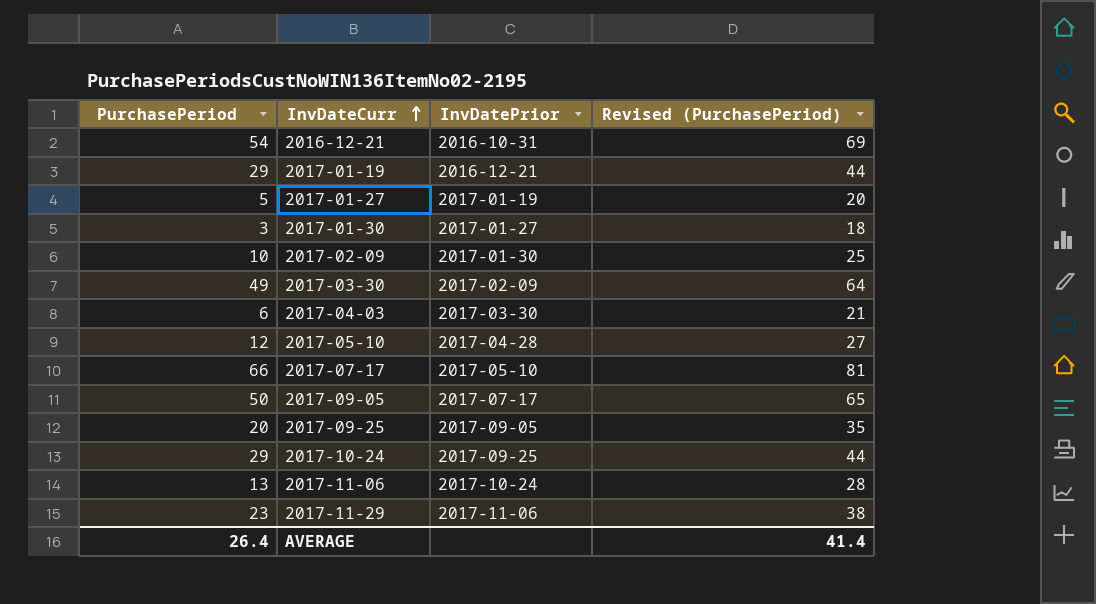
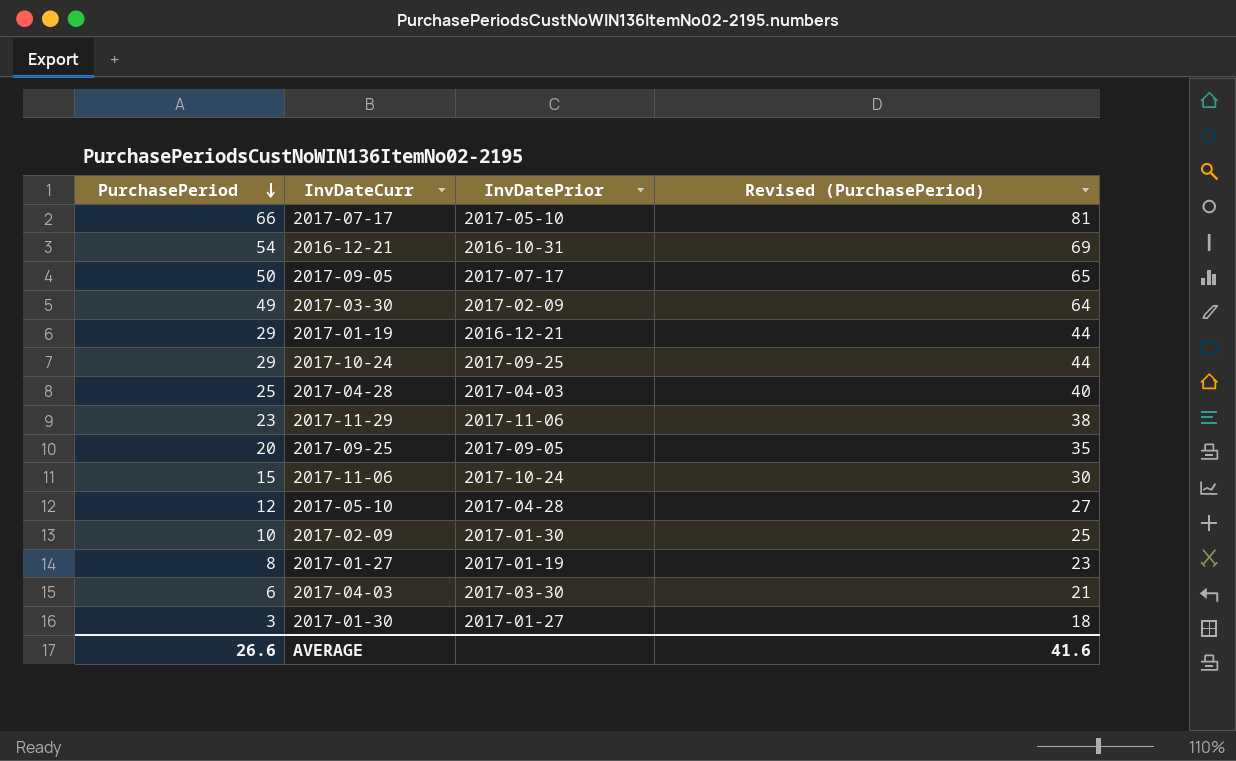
row order: InvDateCurr ascending -> PurchasePeriod descending
row 2017-04-28: none -> 25 | 2017-04-03 | 40
2017-11-06 | PurchasePeriod: 13 -> 15
2017-11-06 | Revised (PurchasePeriod): 28 -> 30
2017-01-27 | PurchasePeriod: 5 -> 8
2017-01-27 | Revised (PurchasePeriod): 20 -> 23
AVERAGE | PurchasePeriod: 26.4 -> 26.6
AVERAGE | Revised (PurchasePeriod): 41.4 -> 41.6

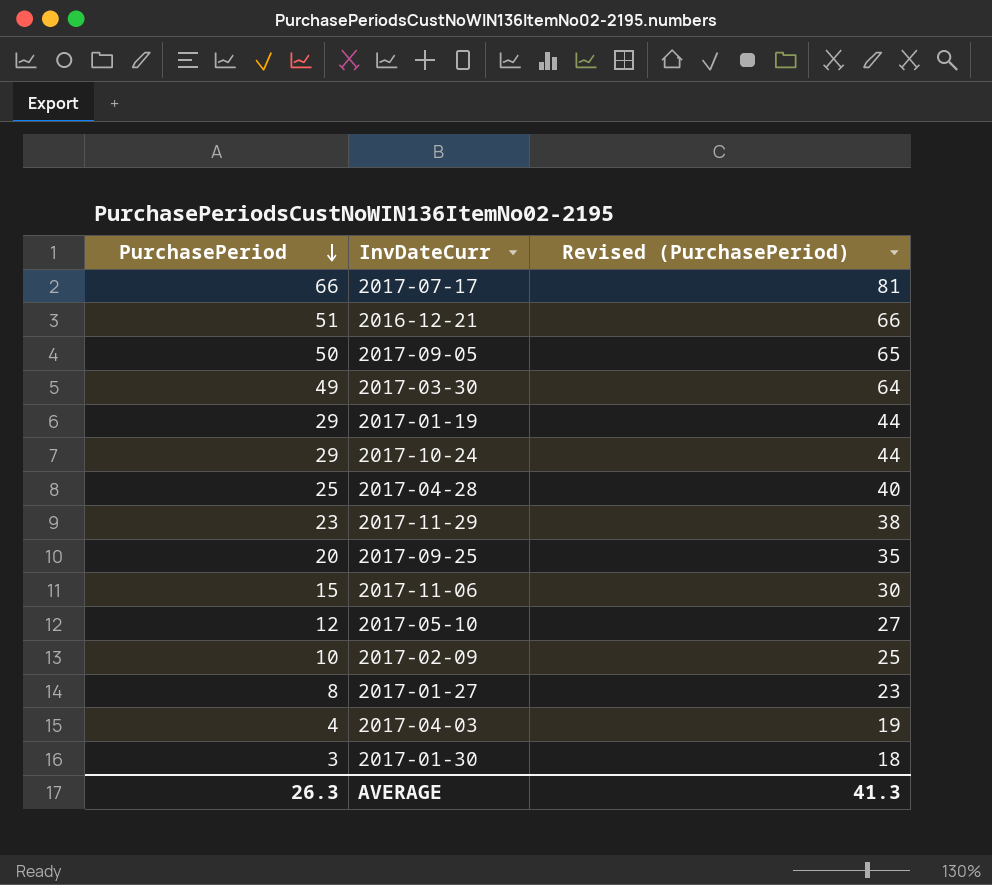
column InvDatePrior | position: 3 -> none
2016-12-21 | PurchasePeriod: 54 -> 51
2016-12-21 | Revised (PurchasePeriod): 69 -> 66
2017-04-03 | PurchasePeriod: 6 -> 4
2017-04-03 | Revised (PurchasePeriod): 21 -> 19
AVERAGE | PurchasePeriod: 26.6 -> 26.3
AVERAGE | Revised (PurchasePeriod): 41.6 -> 41.3

